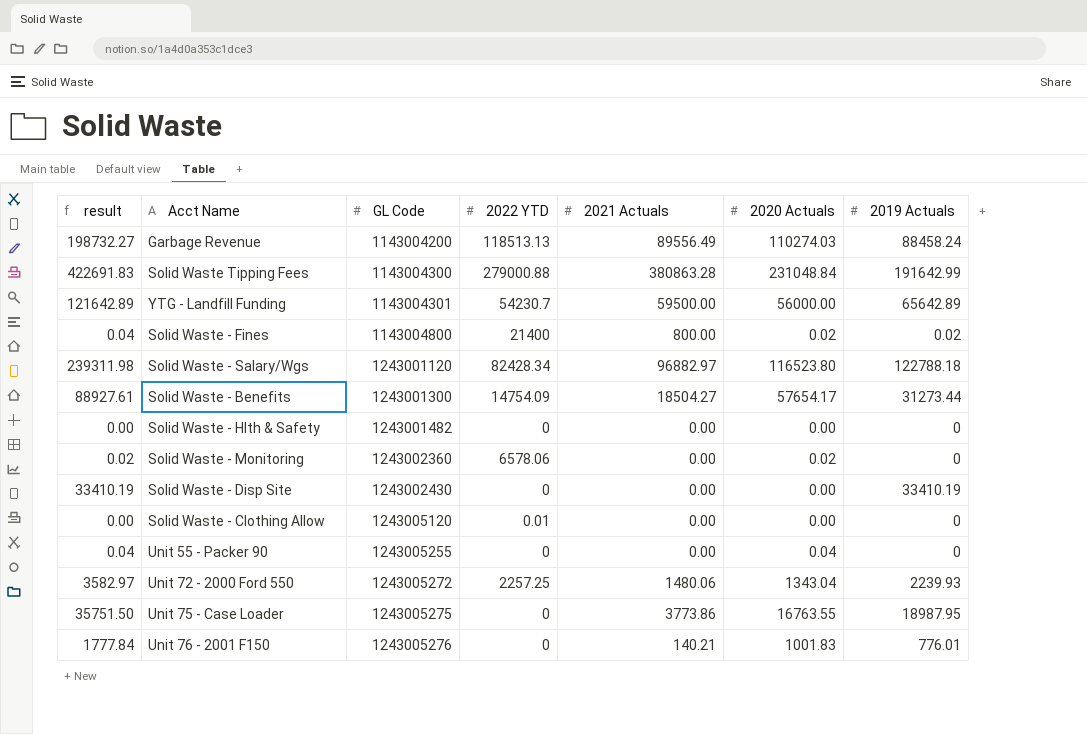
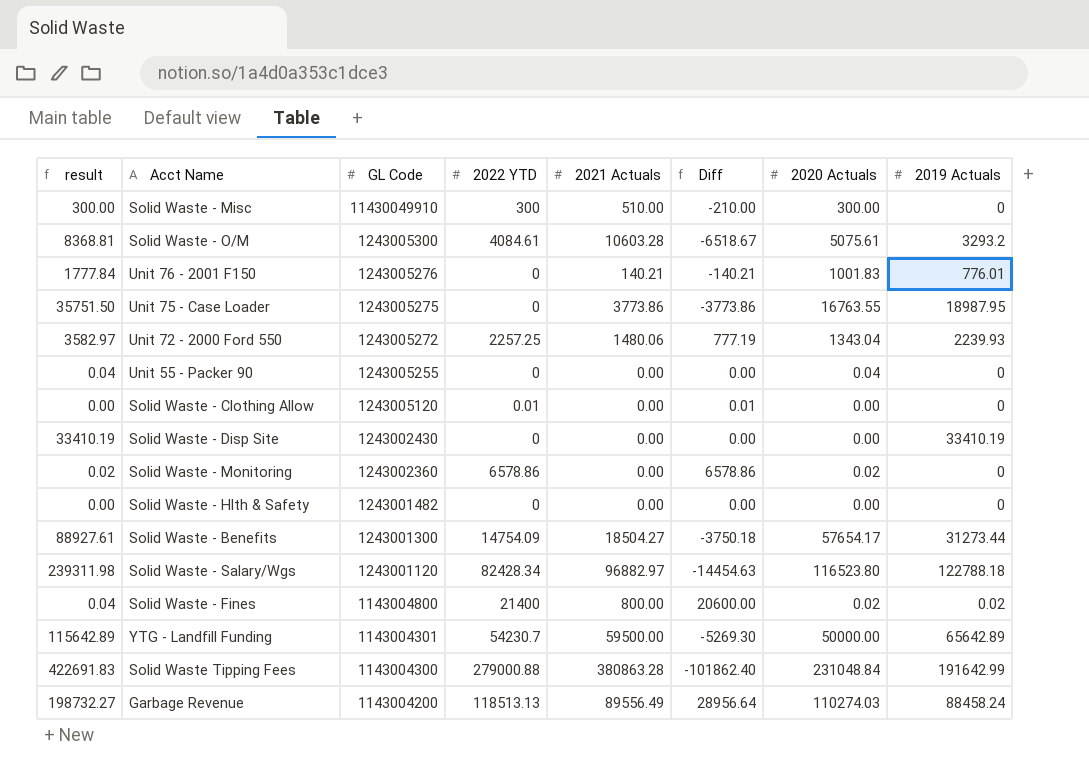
row order: GL Code ascending -> GL Code descending
column Diff | formula: none -> [2022 YTD] - [2021 Actuals]
row Solid Waste - Misc: none -> 300.00 | 11430049910 | 300 | 510.00 | -210.00 | 300.00 | 0
row Solid Waste - O/M: none -> 8368.81 | 1243005300 | 4084.61 | 10603.28 | -6518.67 | 5075.61 | 3293.2
Solid Waste - Monitoring | 2022 YTD: 6578.06 -> 6578.86
YTG - Landfill Funding | result: 121642.89 -> 115642.89
YTG - Landfill Funding | 2020 Actuals: 56000.00 -> 50000.00

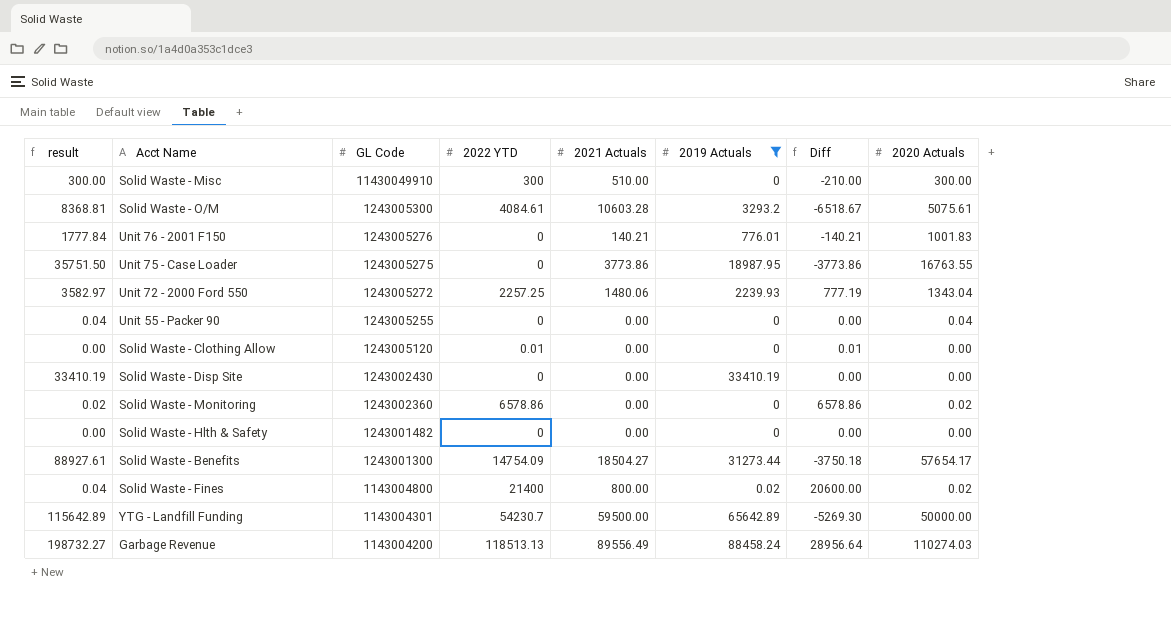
filter: none -> 2019 Actuals <= 88458.24
column 2019 Actuals | position: 8 -> 6

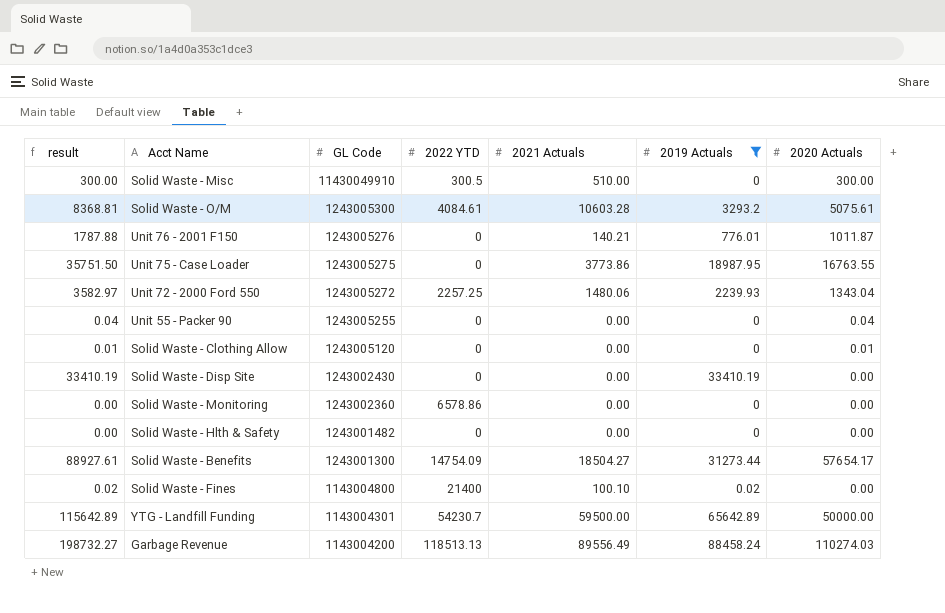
column Diff | formula: [2022 YTD] - [2021 Actuals] -> none
Solid Waste - Misc | 2022 YTD: 300 -> 300.5
Unit 76 - 2001 F150 | result: 1777.84 -> 1787.88
Unit 76 - 2001 F150 | 2020 Actuals: 1001.83 -> 1011.87
Solid Waste - Clothing Allow | result: 0.00 -> 0.01
Solid Waste - Clothing Allow | 2022 YTD: 0.01 -> 0
Solid Waste - Clothing Allow | 2020 Actuals: 0.00 -> 0.01
Solid Waste - Monitoring | result: 0.02 -> 0.00
Solid Waste - Monitoring | 2020 Actuals: 0.02 -> 0.00
Solid Waste - Fines | result: 0.04 -> 0.02
Solid Waste - Fines | 2021 Actuals: 800.00 -> 100.10
Solid Waste - Fines | 2020 Actuals: 0.02 -> 0.00

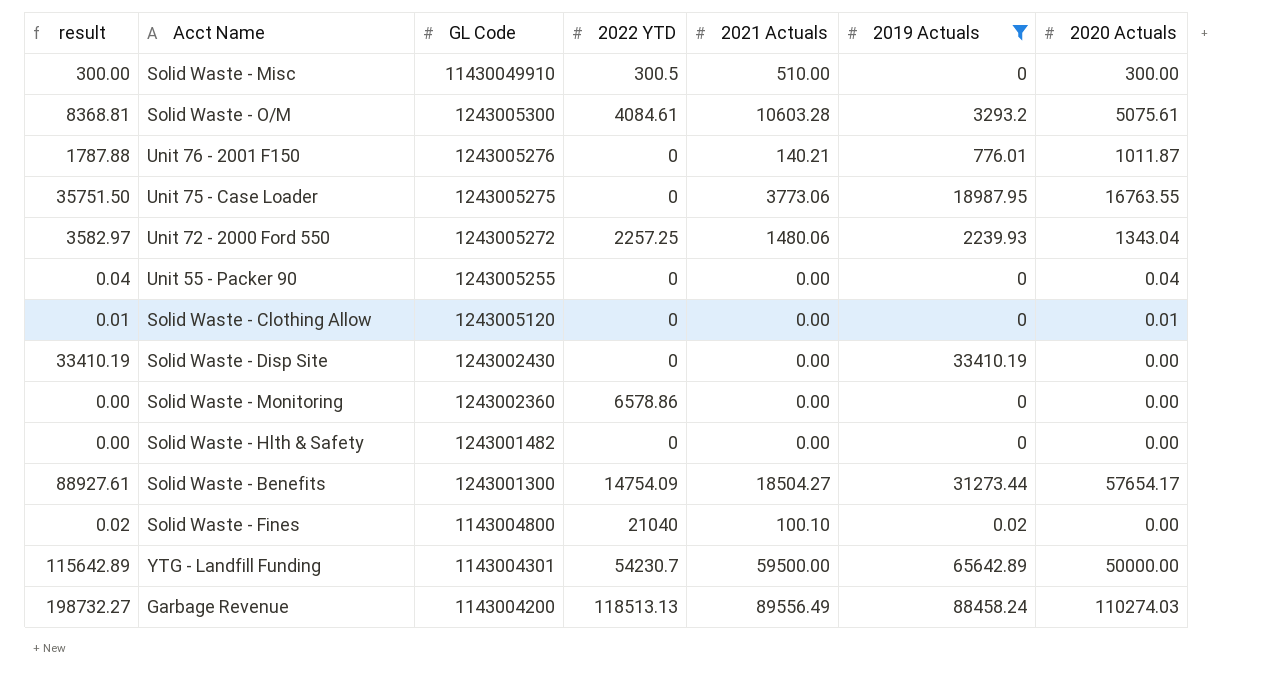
Unit 75 - Case Loader | 2021 Actuals: 3773.86 -> 3773.06
Solid Waste - Fines | 2022 YTD: 21400 -> 21040

